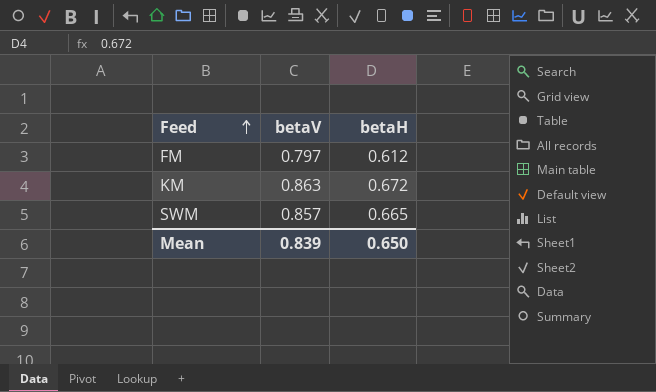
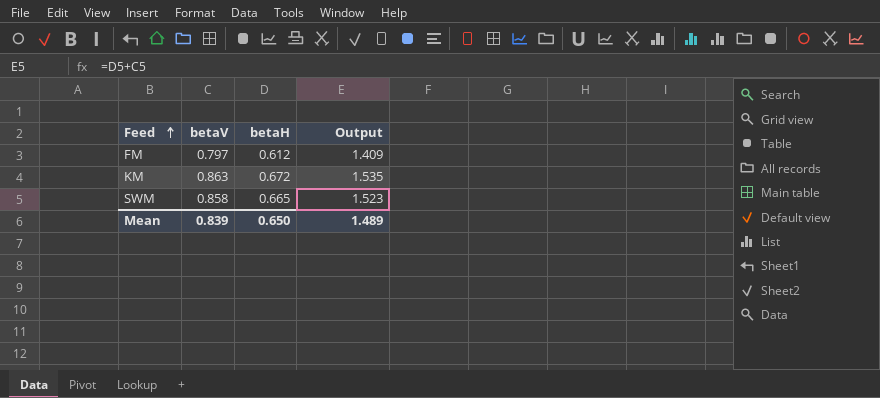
column Output | formula: none -> [betaV] + [betaH]
SWM | betaV: 0.857 -> 0.858

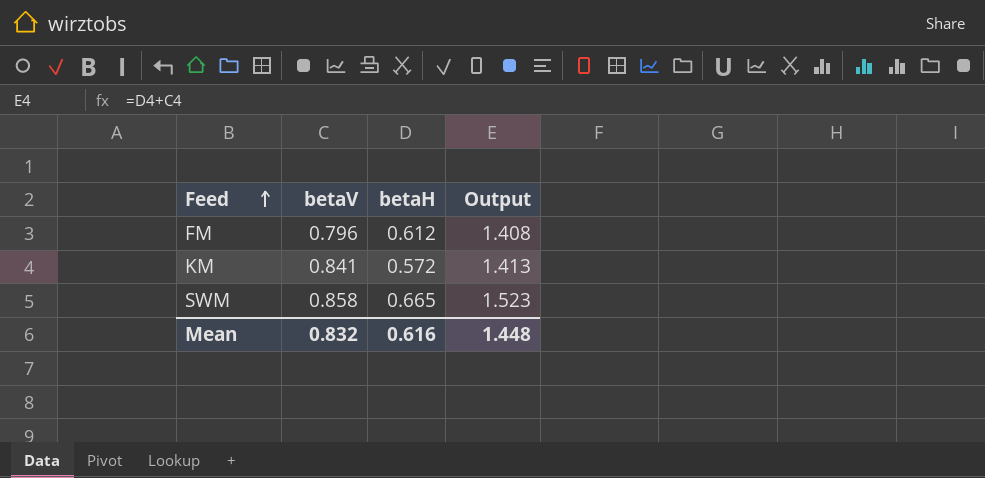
FM | betaV: 0.797 -> 0.796
FM | Output: 1.409 -> 1.408
KM | betaV: 0.863 -> 0.841
KM | betaH: 0.672 -> 0.572
KM | Output: 1.535 -> 1.413
Mean | betaV: 0.839 -> 0.832
Mean | betaH: 0.650 -> 0.616
Mean | Output: 1.489 -> 1.448

